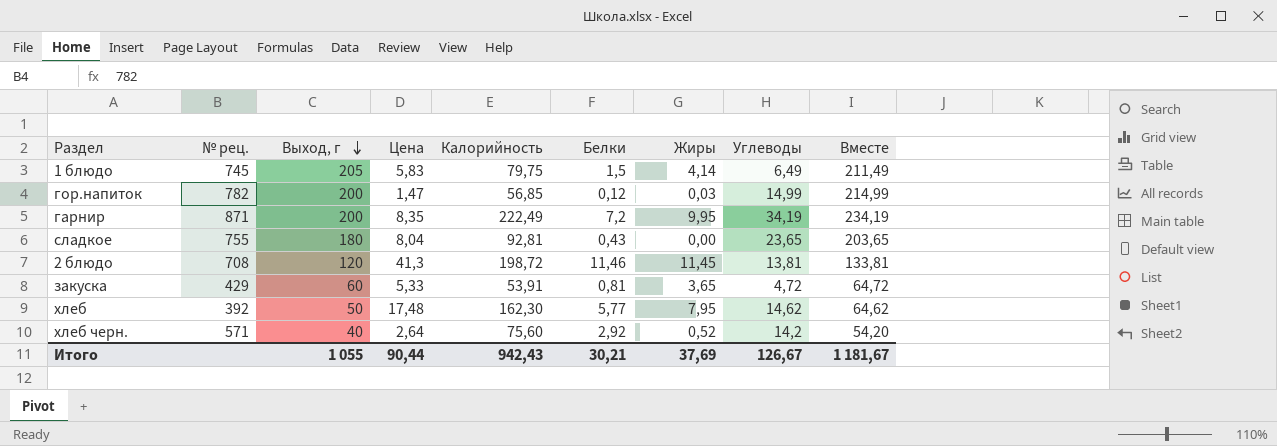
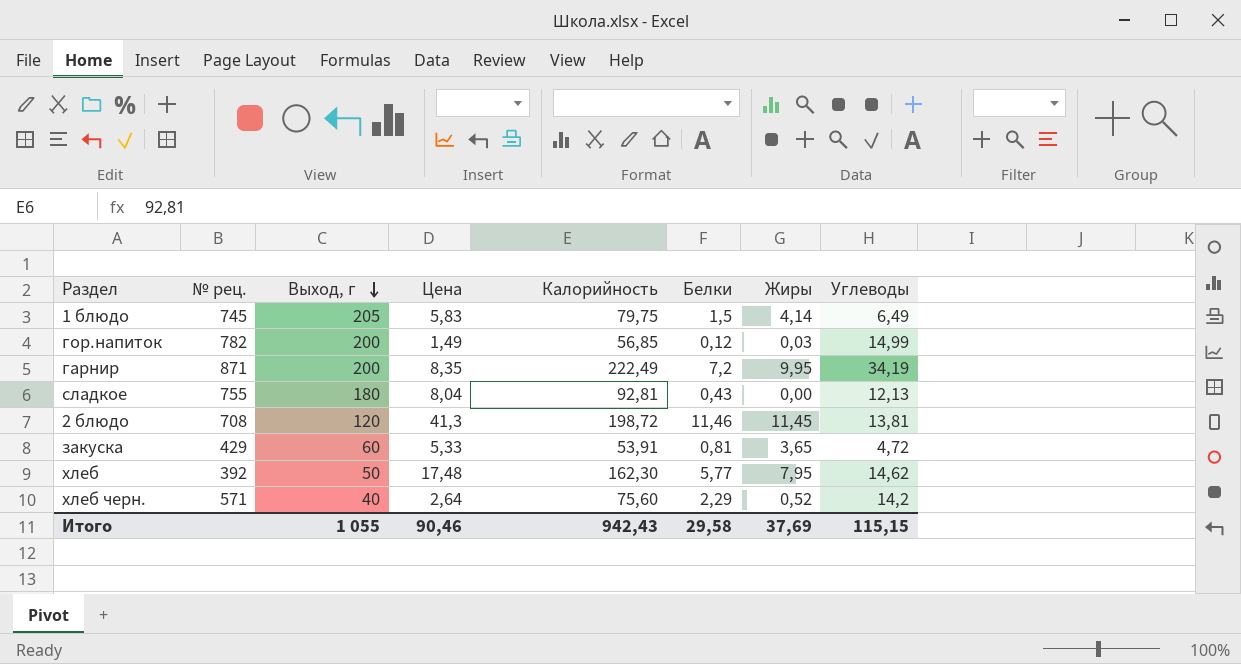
column Вместе | formula: [Выход, г] + [Углеводы] -> none
гор.напиток | Цена: 1,47 -> 1,49
сладкое | Углеводы: 23,65 -> 12,13
хлеб черн. | Белки: 2,92 -> 2,29
Итого | Цена: 90,44 -> 90,46
Итого | Белки: 30,21 -> 29,58
Итого | Углеводы: 126,67 -> 115,15

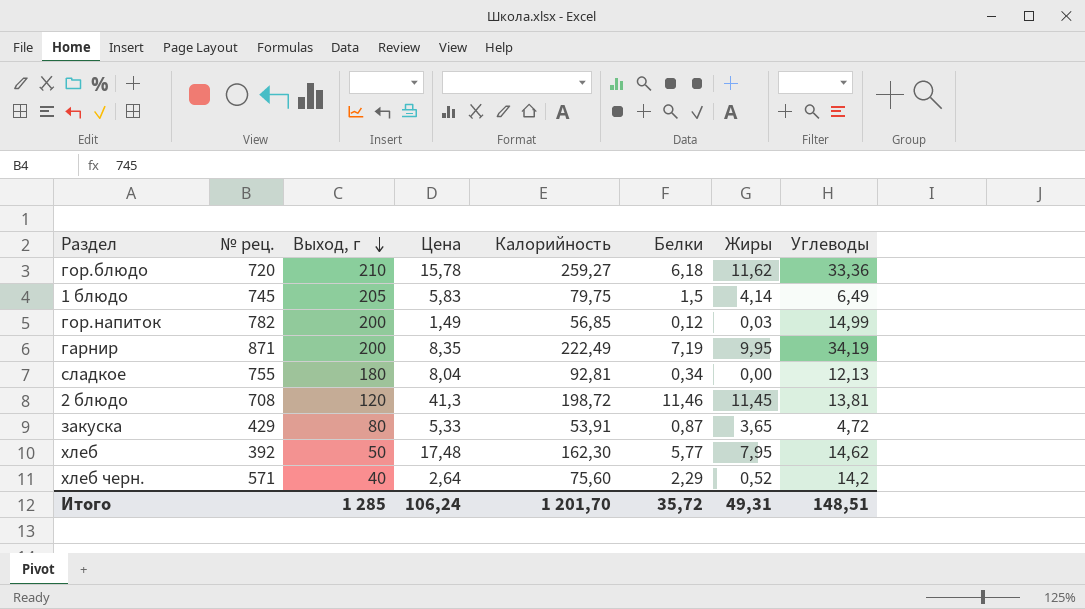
row гор.блюдо: none -> 720 | 210 | 15,78 | 259,27 | 6,18 | 11,62 | 33,36
гарнир | Белки: 7,2 -> 7,19
сладкое | Белки: 0,43 -> 0,34
закуска | Выход, г: 60 -> 80
закуска | Белки: 0,81 -> 0,87
Итого | Выход, г: 1 055 -> 1 285
Итого | Цена: 90,46 -> 106,24
Итого | Калорийность: 942,43 -> 1 201,70
Итого | Белки: 29,58 -> 35,72
Итого | Жиры: 37,69 -> 49,31
Итого | Углеводы: 115,15 -> 148,51

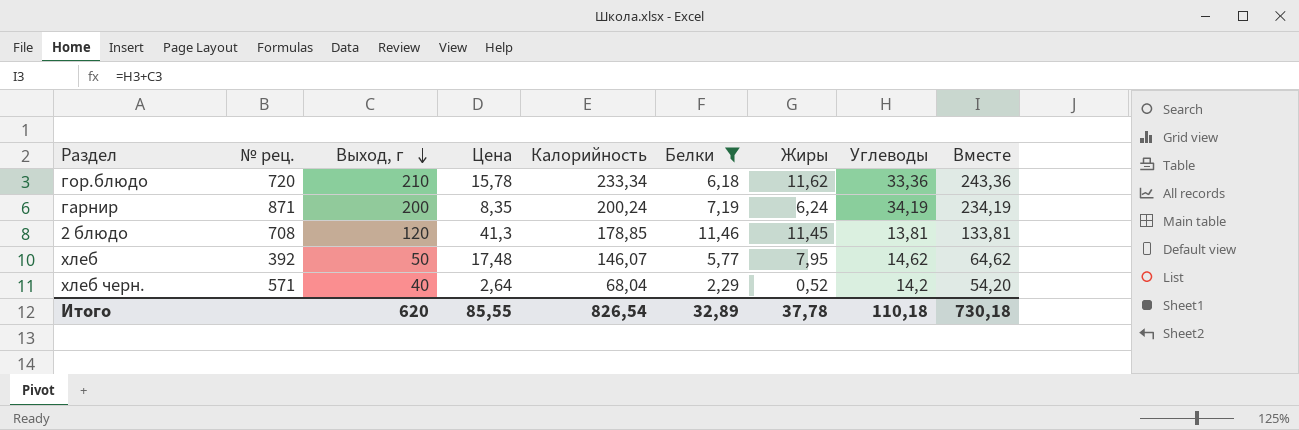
filter: none -> Белки >= 2,29
column Вместе | formula: none -> [Выход, г] + [Углеводы]
гор.блюдо | Калорийность: 259,27 -> 233,34
гарнир | Калорийность: 222,49 -> 200,24
гарнир | Жиры: 9,95 -> 6,24
2 блюдо | Калорийность: 198,72 -> 178,85
хлеб | Калорийность: 162,30 -> 146,07
хлеб черн. | Калорийность: 75,60 -> 68,04
Итого | Выход, г: 1 285 -> 620
Итого | Цена: 106,24 -> 85,55
Итого | Калорийность: 1 201,70 -> 826,54
Итого | Белки: 35,72 -> 32,89
Итого | Жиры: 49,31 -> 37,78
Итого | Углеводы: 148,51 -> 110,18

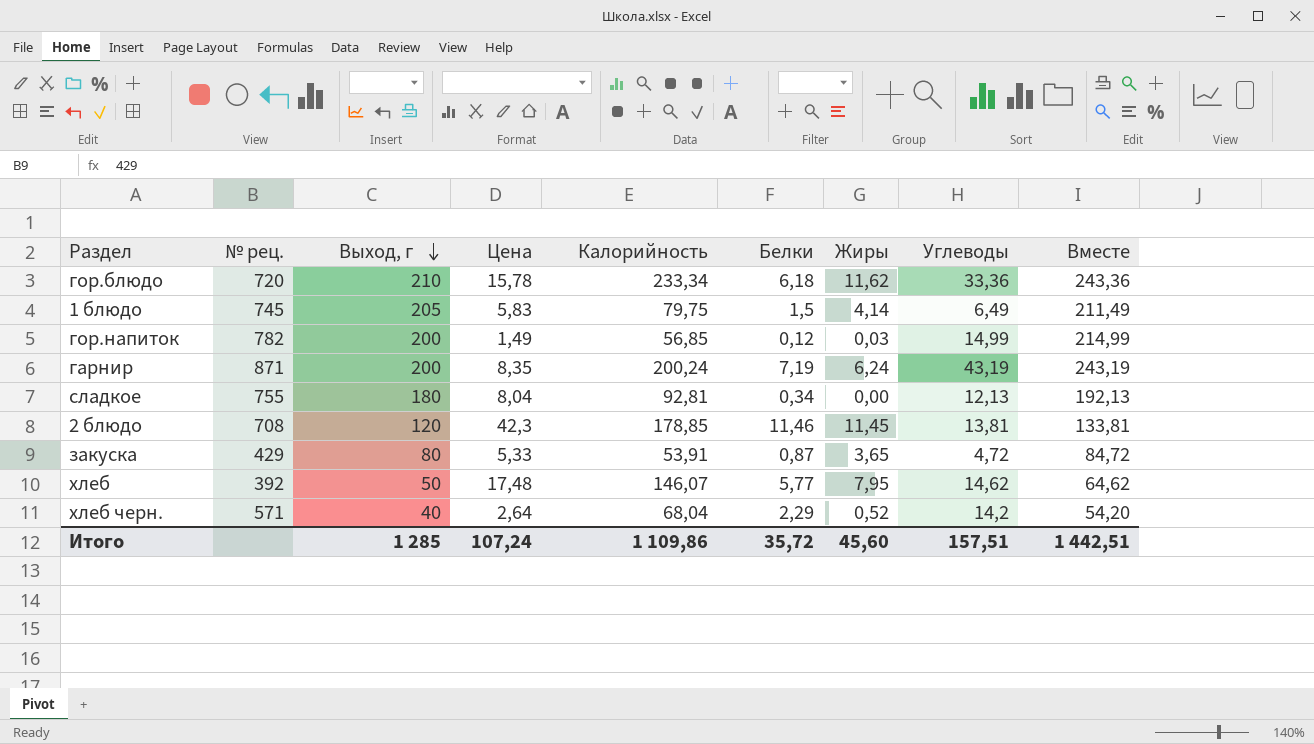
filter: Белки >= 2,29 -> none
гарнир | Углеводы: 34,19 -> 43,19
гарнир | Вместе: 234,19 -> 243,19
2 блюдо | Цена: 41,3 -> 42,3
Итого | Выход, г: 620 -> 1 285
Итого | Цена: 85,55 -> 107,24
Итого | Калорийность: 826,54 -> 1 109,86
Итого | Белки: 32,89 -> 35,72
Итого | Жиры: 37,78 -> 45,60
Итого | Углеводы: 110,18 -> 157,51
Итого | Вместе: 730,18 -> 1 442,51

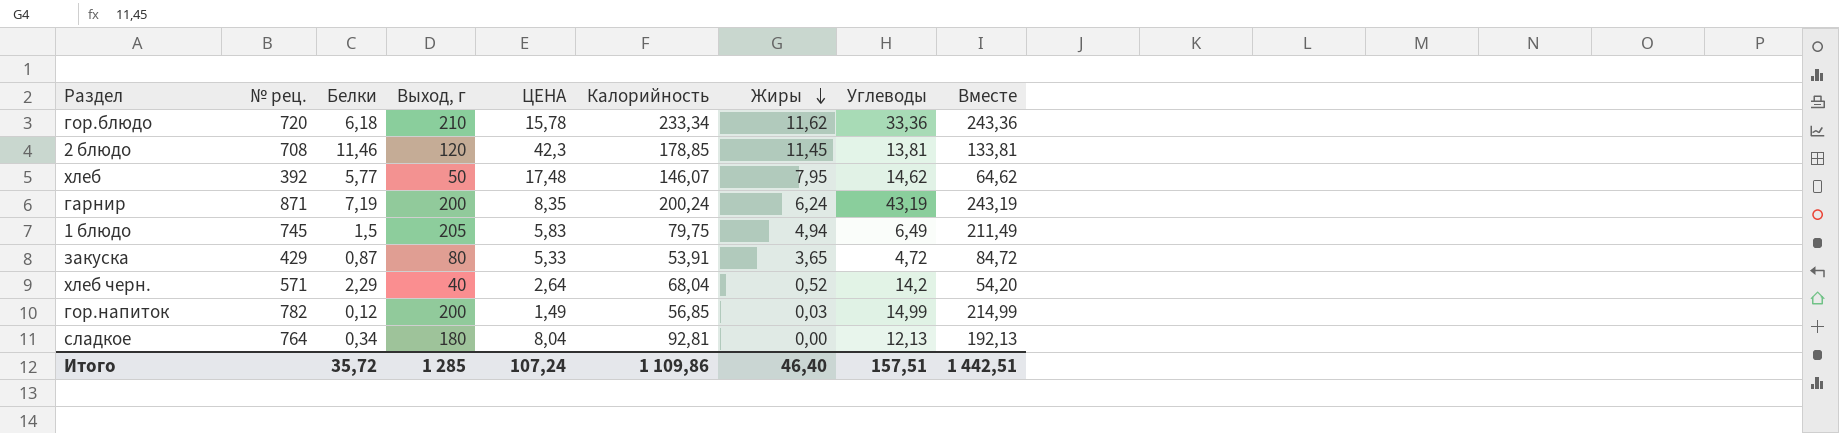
row order: Выход, г descending -> Жиры descending
column Белки | position: 6 -> 3
column name: Цена -> ЦЕНА
1 блюдо | Жиры: 4,14 -> 4,94
сладкое | № рец.: 755 -> 764
Итого | Жиры: 45,60 -> 46,40

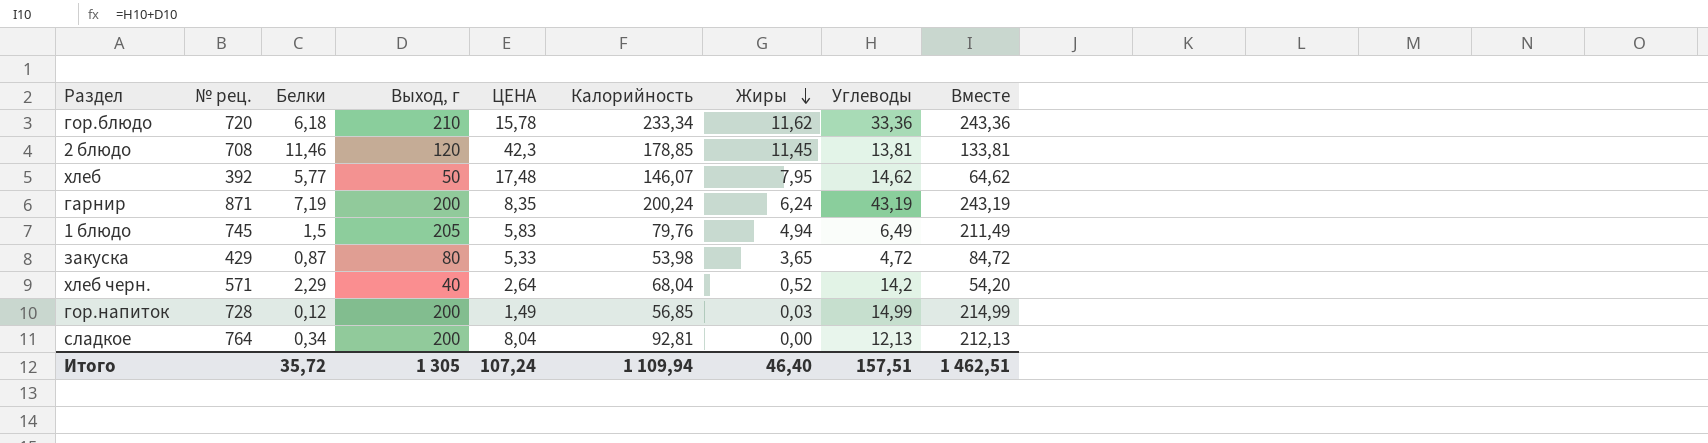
1 блюдо | Калорийность: 79,75 -> 79,76
закуска | Калорийность: 53,91 -> 53,98
гор.напиток | № рец.: 782 -> 728
сладкое | Выход, г: 180 -> 200
сладкое | Вместе: 192,13 -> 212,13
Итого | Выход, г: 1 285 -> 1 305
Итого | Калорийность: 1 109,86 -> 1 109,94
Итого | Вместе: 1 442,51 -> 1 462,51

